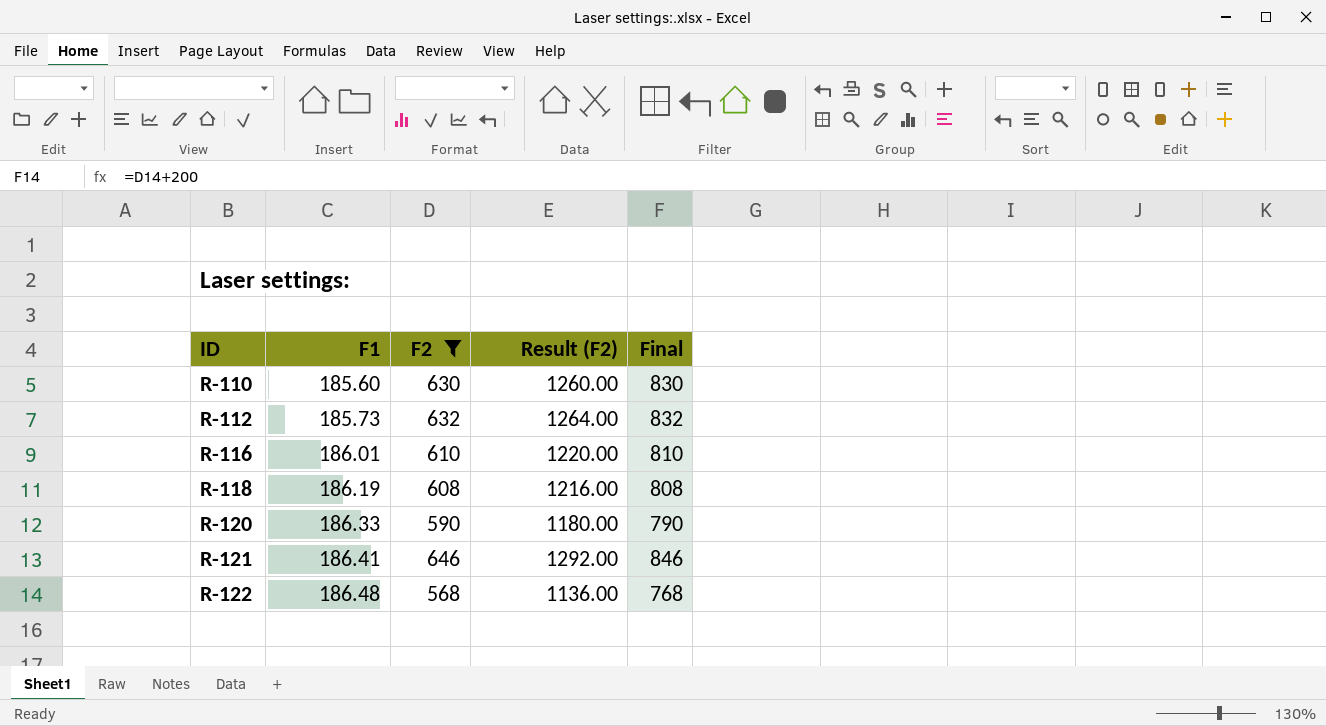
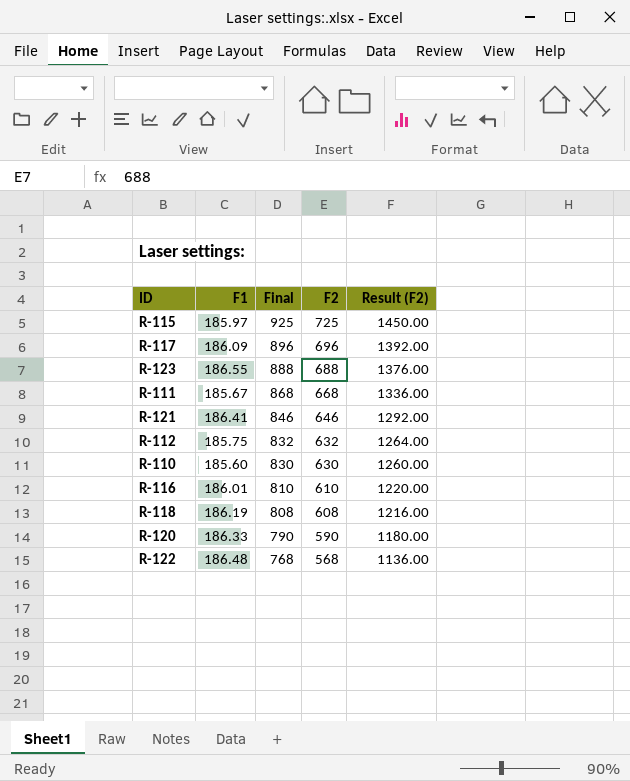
filter: F2 <= 646 -> none
row order: ID ascending -> Final descending
column Final | position: 5 -> 3
R-112 | F1: 185.73 -> 185.75

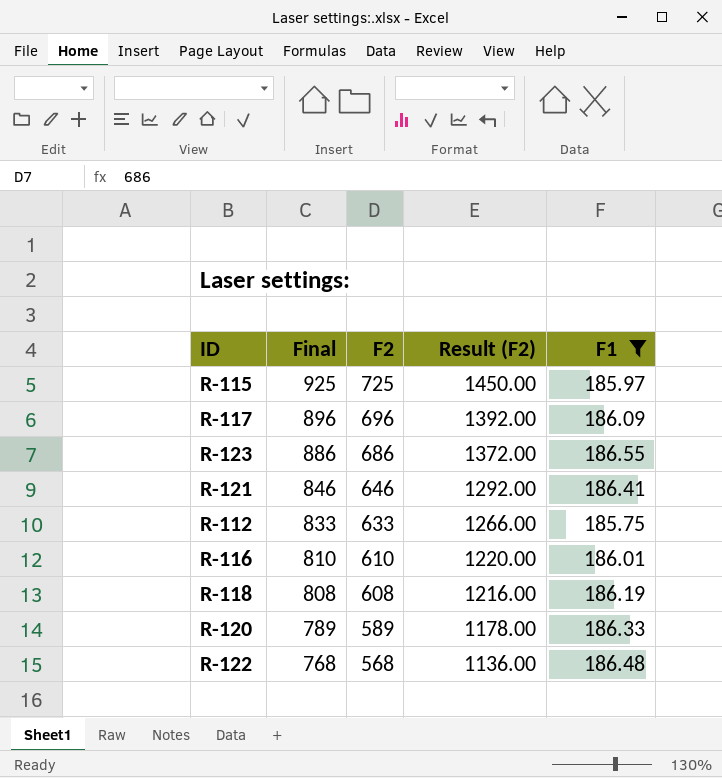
filter: none -> F1 >= 185.75
column F1 | position: 2 -> 5
R-123 | Final: 888 -> 886
R-123 | F2: 688 -> 686
R-123 | Result (F2): 1376.00 -> 1372.00
R-112 | Final: 832 -> 833
R-112 | F2: 632 -> 633
R-112 | Result (F2): 1264.00 -> 1266.00
R-120 | Final: 790 -> 789
R-120 | F2: 590 -> 589
R-120 | Result (F2): 1180.00 -> 1178.00

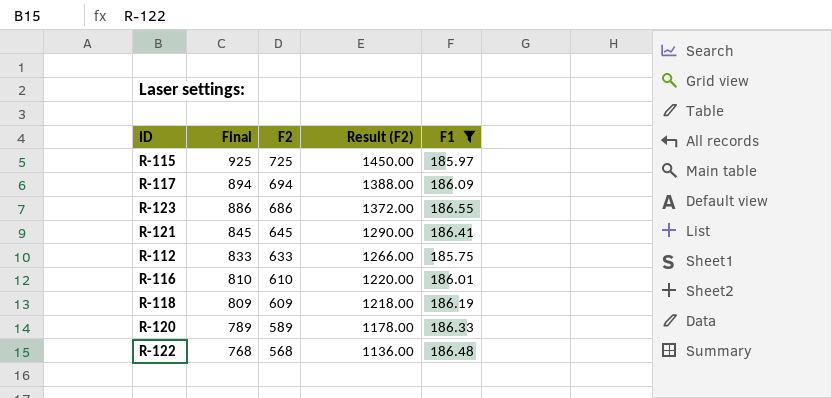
R-117 | Final: 896 -> 894
R-117 | F2: 696 -> 694
R-117 | Result (F2): 1392.00 -> 1388.00
R-121 | Final: 846 -> 845
R-121 | F2: 646 -> 645
R-121 | Result (F2): 1292.00 -> 1290.00
R-118 | Final: 808 -> 809
R-118 | F2: 608 -> 609
R-118 | Result (F2): 1216.00 -> 1218.00

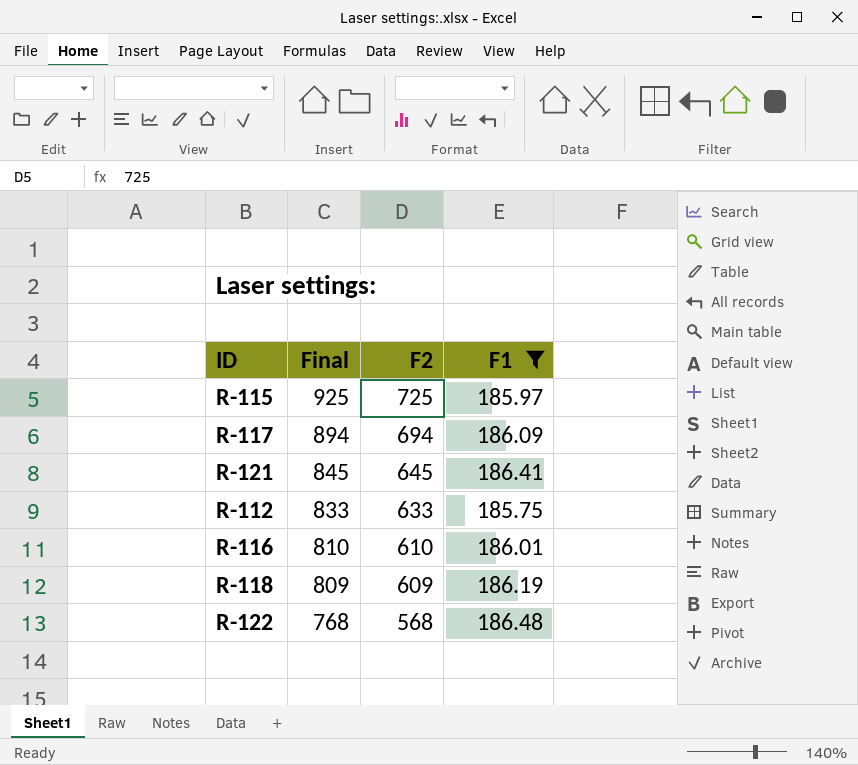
column Result (F2) | formula: [F2] * 2 -> none
row R-123: 886 | 686 | 1372.00 | 186.55 -> none
row R-120: 789 | 589 | 1178.00 | 186.33 -> none

